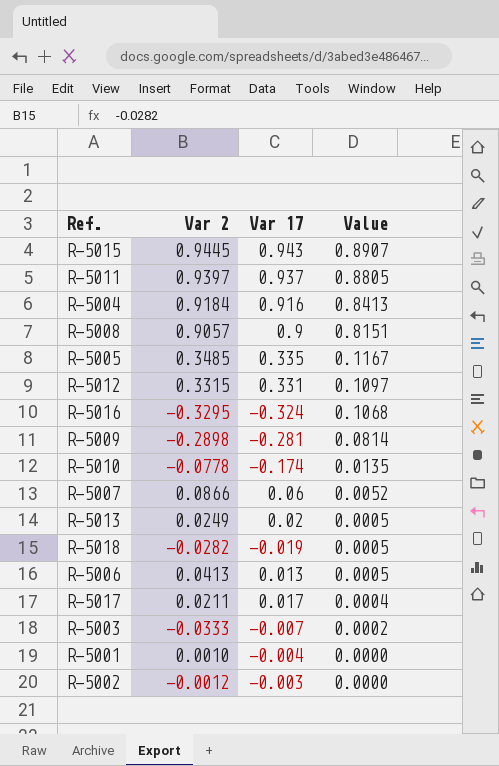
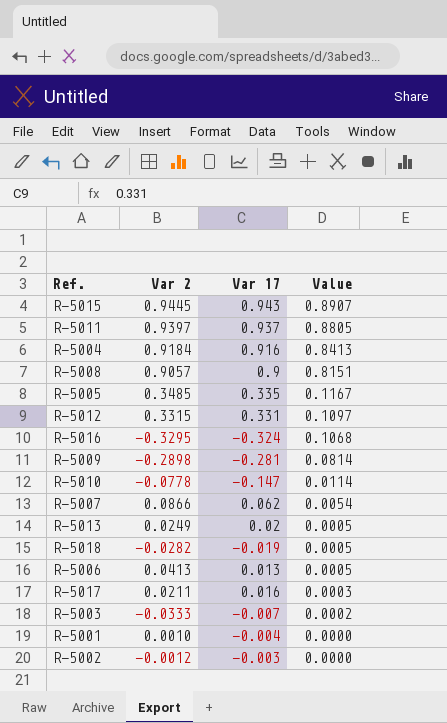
R-5010 | Var 17: -0.174 -> -0.147
R-5010 | Value: 0.0135 -> 0.0114
R-5007 | Var 17: 0.06 -> 0.062
R-5007 | Value: 0.0052 -> 0.0054
R-5017 | Var 17: 0.017 -> 0.016
R-5017 | Value: 0.0004 -> 0.0003

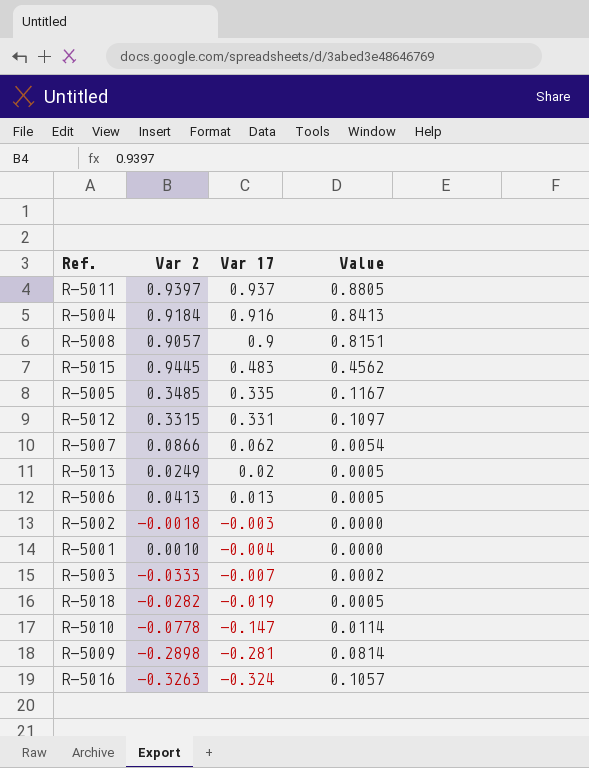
row order: Value descending -> Var 17 descending
row R-5017: 0.0211 | 0.016 | 0.0003 -> none
R-5015 | Var 17: 0.943 -> 0.483
R-5015 | Value: 0.8907 -> 0.4562
R-5002 | Var 2: -0.0012 -> -0.0018
R-5016 | Var 2: -0.3295 -> -0.3263
R-5016 | Value: 0.1068 -> 0.1057

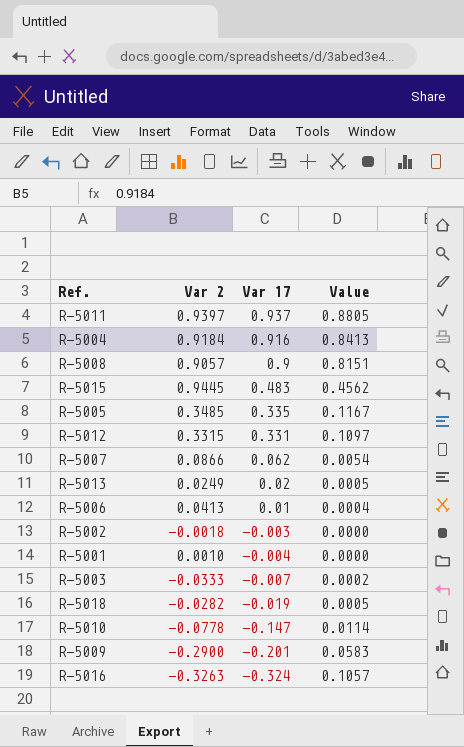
R-5006 | Var 17: 0.013 -> 0.01
R-5006 | Value: 0.0005 -> 0.0004
R-5009 | Var 2: -0.2898 -> -0.2900
R-5009 | Var 17: -0.281 -> -0.201
R-5009 | Value: 0.0814 -> 0.0583

